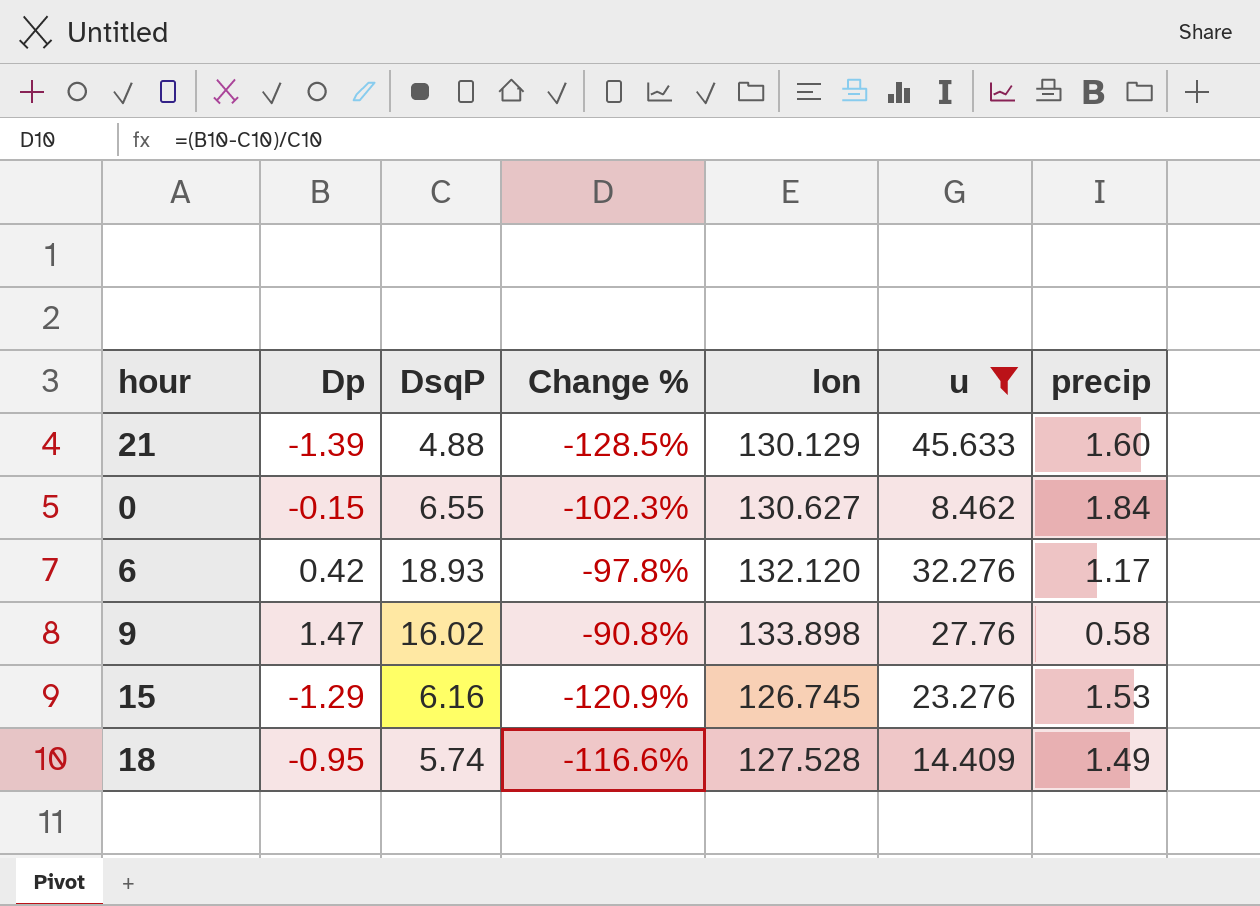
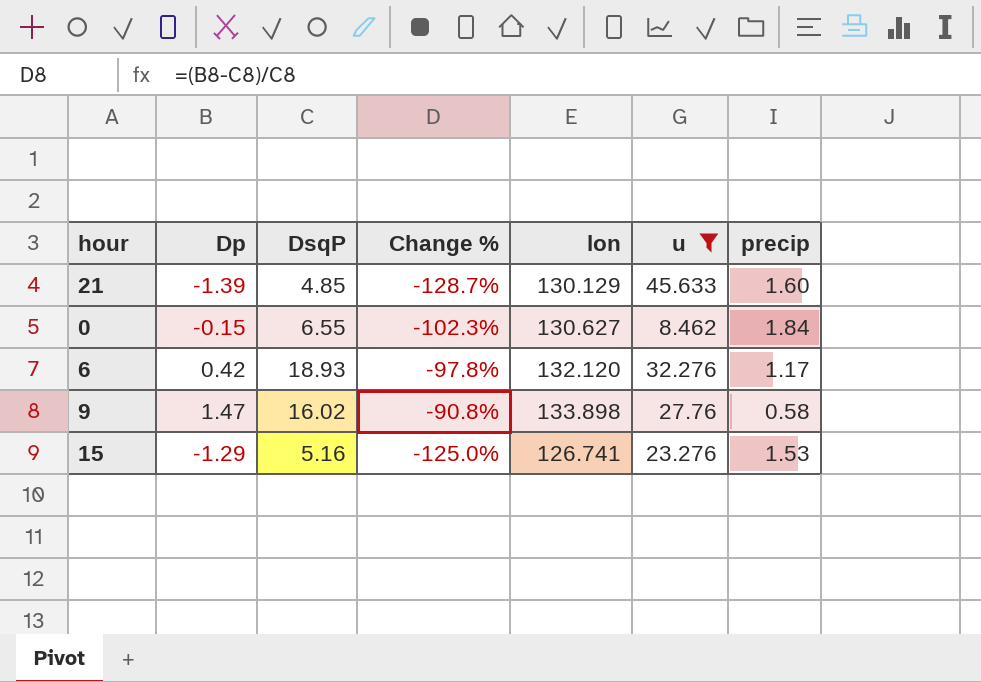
row 18: -0.95 | 5.74 | -116.6% | 127.528 | 14.409 | 1.49 -> none
21 | DsqP: 4.88 -> 4.85
21 | Change %: -128.5% -> -128.7%
15 | DsqP: 6.16 -> 5.16
15 | Change %: -120.9% -> -125.0%
15 | lon: 126.745 -> 126.741

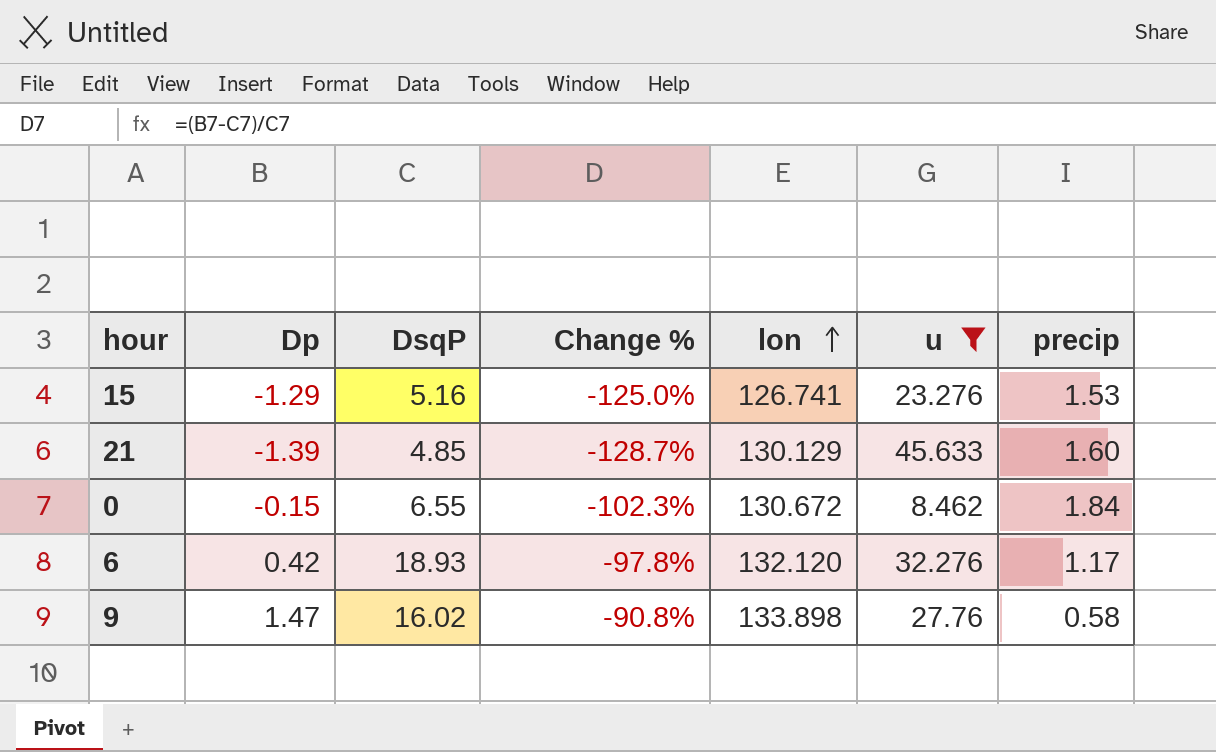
row order: none -> lon ascending
0 | lon: 130.627 -> 130.672

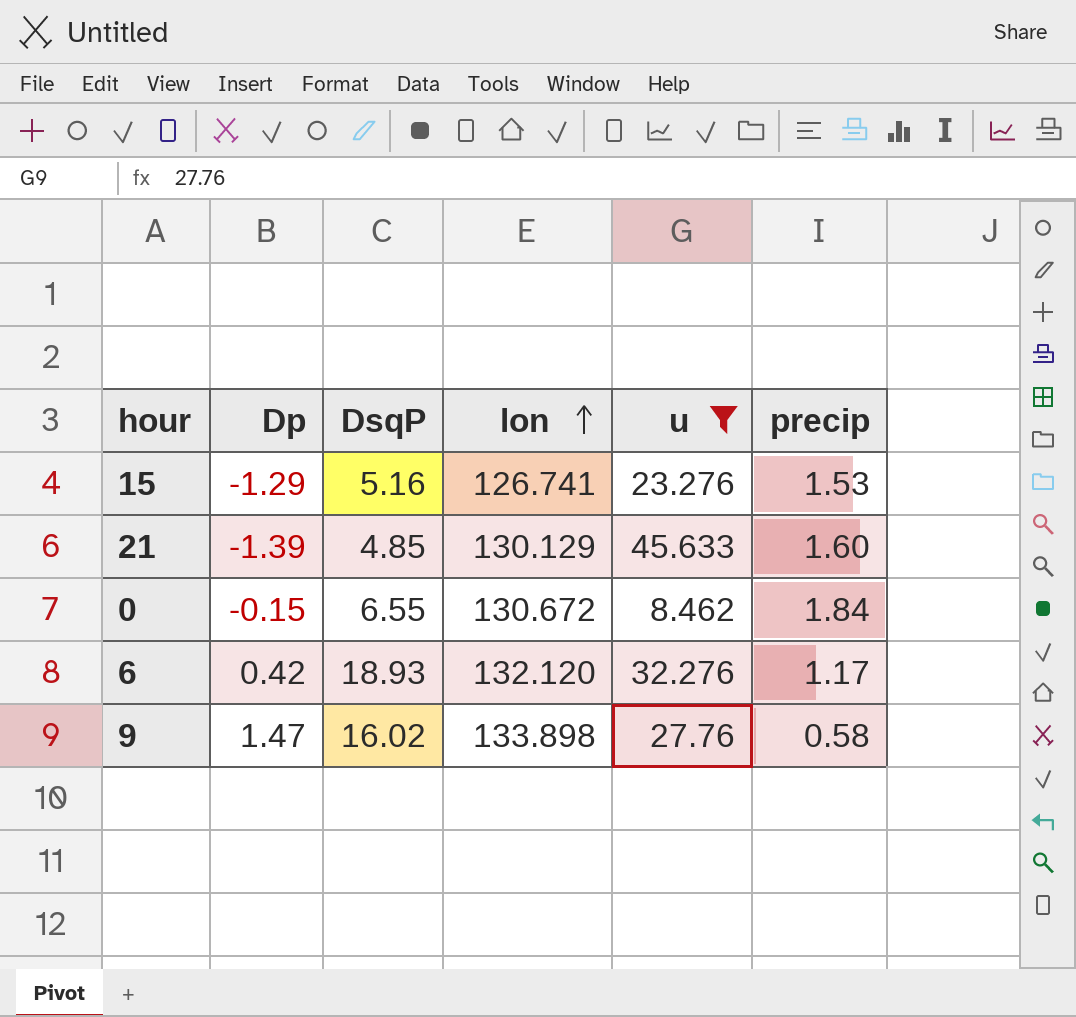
column Change % | formula: ([Dp] - [DsqP]) / [DsqP] -> none

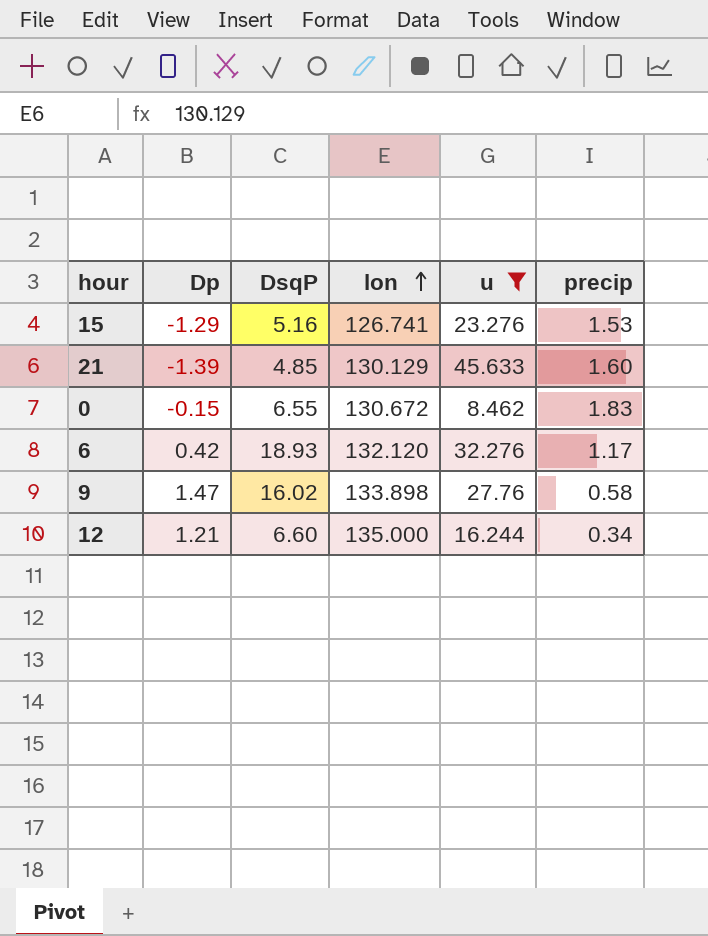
0 | precip: 1.84 -> 1.83
row 12: none -> 1.21 | 6.60 | 135.000 | 16.244 | 0.34

